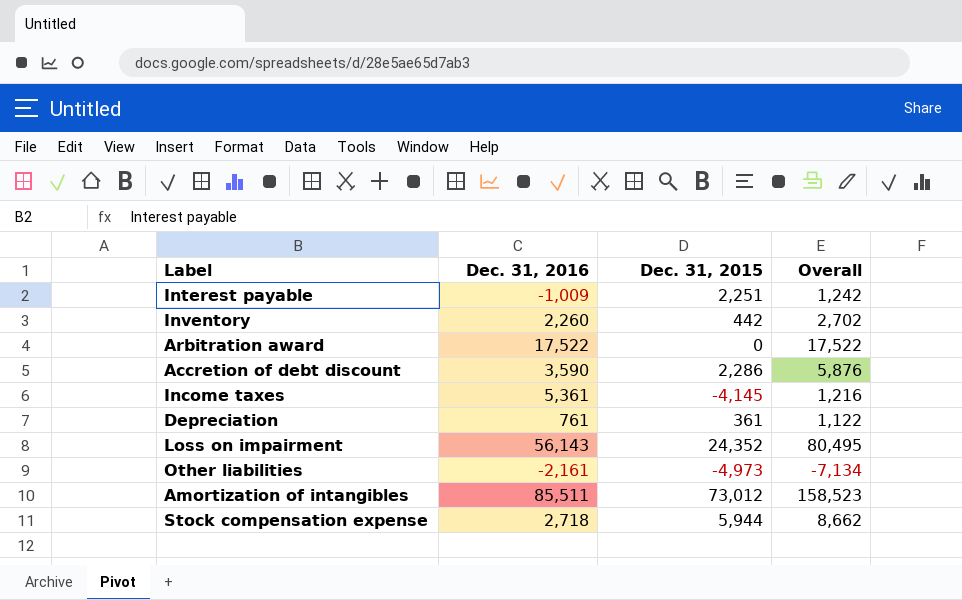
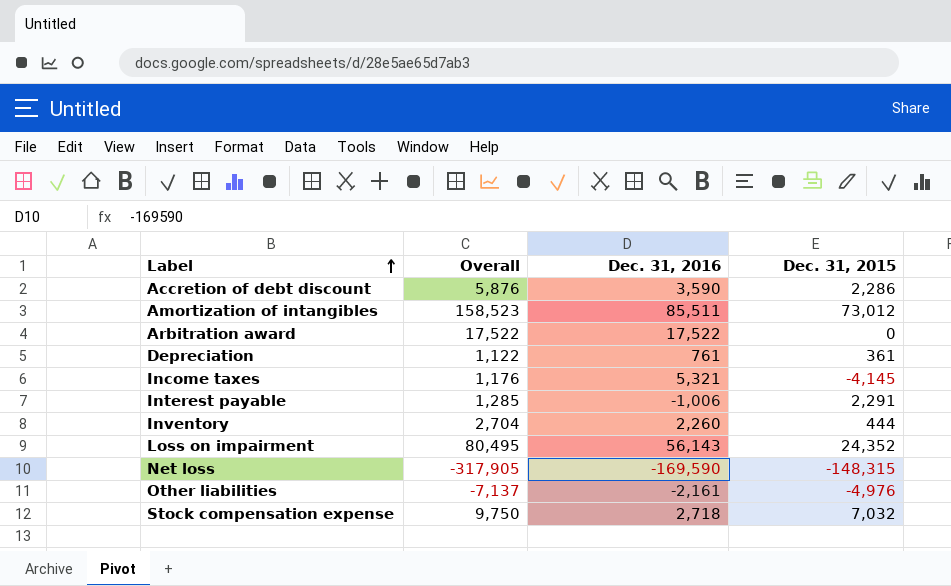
row order: none -> Label ascending
column Overall | position: 4 -> 2
Income taxes | Overall: 1,216 -> 1,176
Income taxes | Dec. 31, 2016: 5,361 -> 5,321
Interest payable | Overall: 1,242 -> 1,285
Interest payable | Dec. 31, 2016: -1,009 -> -1,006
Interest payable | Dec. 31, 2015: 2,251 -> 2,291
Inventory | Overall: 2,702 -> 2,704
Inventory | Dec. 31, 2015: 442 -> 444
row Net loss: none -> -317,905 | -169,590 | -148,315
Other liabilities | Overall: -7,134 -> -7,137
Other liabilities | Dec. 31, 2015: -4,973 -> -4,976
Stock compensation expense | Overall: 8,662 -> 9,750
Stock compensation expense | Dec. 31, 2015: 5,944 -> 7,032

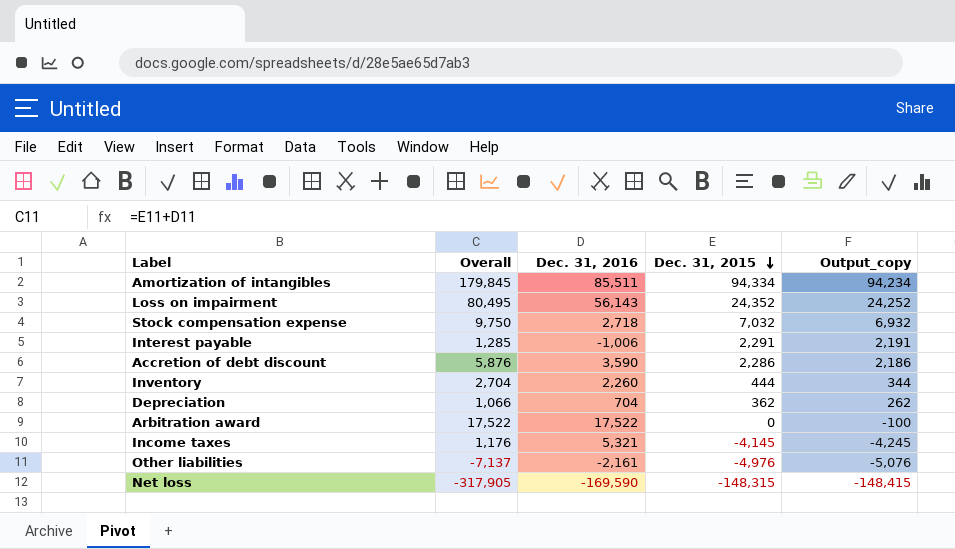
row order: Label ascending -> Dec. 31, 2015 descending
column Output_copy | formula: none -> [Dec. 31, 2015] - 100
Amortization of intangibles | Overall: 158,523 -> 179,845
Amortization of intangibles | Dec. 31, 2015: 73,012 -> 94,334
Depreciation | Overall: 1,122 -> 1,066
Depreciation | Dec. 31, 2016: 761 -> 704
Depreciation | Dec. 31, 2015: 361 -> 362

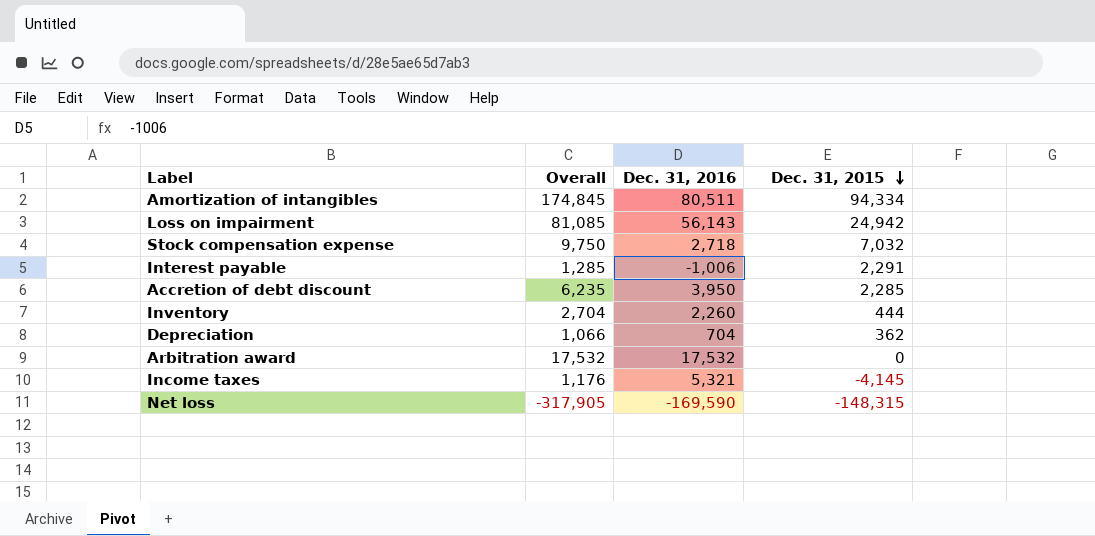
column Output_copy | formula: [Dec. 31, 2015] - 100 -> none
row Other liabilities: -7,137 | -2,161 | -4,976 | -5,076 -> none
Amortization of intangibles | Overall: 179,845 -> 174,845
Amortization of intangibles | Dec. 31, 2016: 85,511 -> 80,511
Loss on impairment | Overall: 80,495 -> 81,085
Loss on impairment | Dec. 31, 2015: 24,352 -> 24,942
Accretion of debt discount | Overall: 5,876 -> 6,235
Accretion of debt discount | Dec. 31, 2016: 3,590 -> 3,950
Accretion of debt discount | Dec. 31, 2015: 2,286 -> 2,285
Arbitration award | Overall: 17,522 -> 17,532
Arbitration award | Dec. 31, 2016: 17,522 -> 17,532

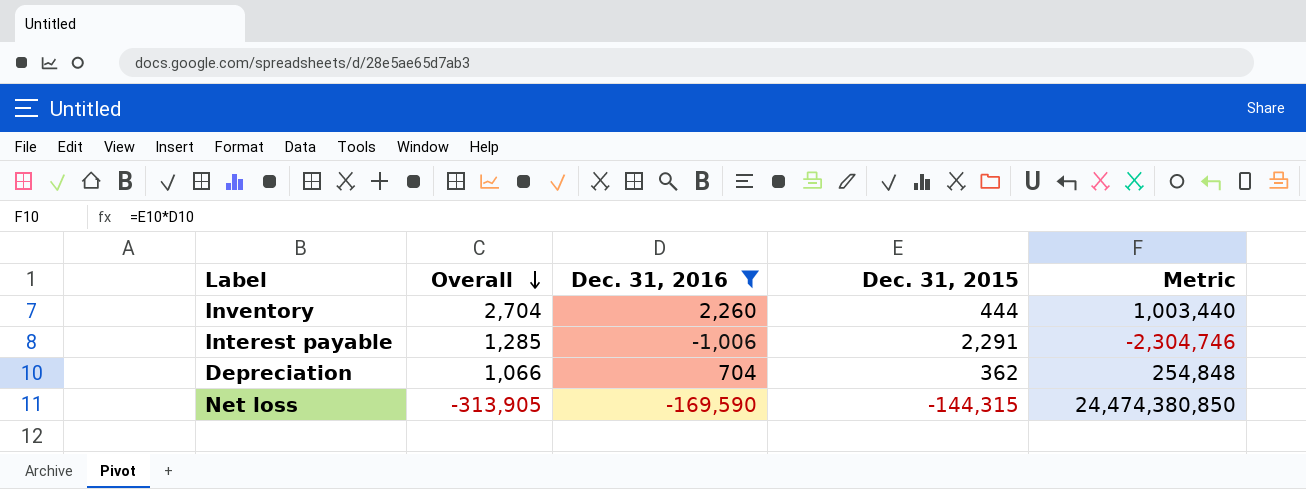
filter: none -> Dec. 31, 2016 <= 2,260
row order: Dec. 31, 2015 descending -> Overall descending
column Metric | formula: none -> [Dec. 31, 2016] * [Dec. 31, 2015]
Net loss | Overall: -317,905 -> -313,905
Net loss | Dec. 31, 2015: -148,315 -> -144,315

